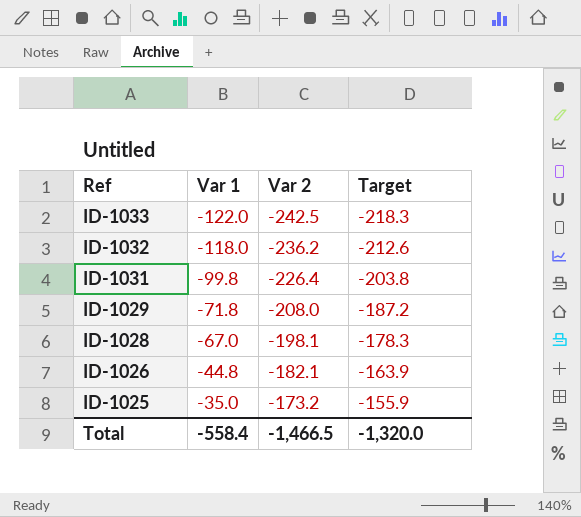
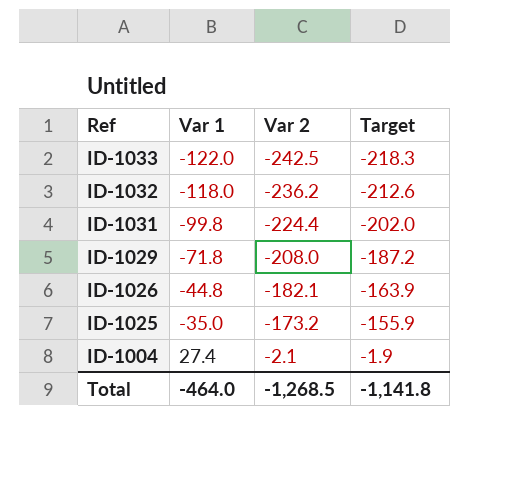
row ID-1028: -67.0 | -198.1 | -178.3 -> none
ID-1031 | Var 2: -226.4 -> -224.4
ID-1031 | Target: -203.8 -> -202.0
row ID-1004: none -> 27.4 | -2.1 | -1.9
Total | Var 1: -558.4 -> -464.0
Total | Var 2: -1,466.5 -> -1,268.5
Total | Target: -1,320.0 -> -1,141.8

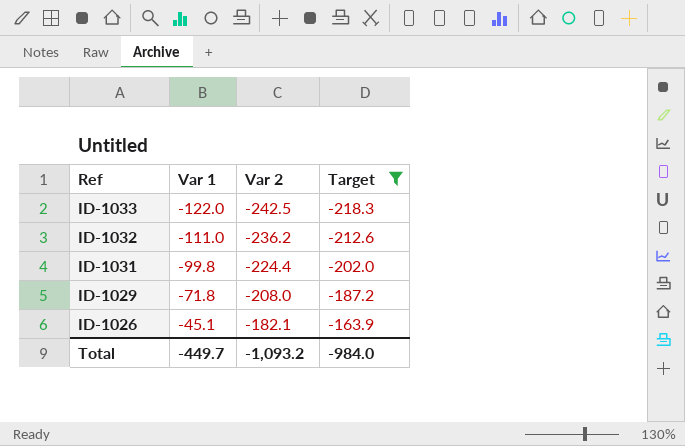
filter: none -> Target <= -163.9
ID-1032 | Var 1: -118.0 -> -111.0
ID-1026 | Var 1: -44.8 -> -45.1
Total | Var 1: -464.0 -> -449.7
Total | Var 2: -1,268.5 -> -1,093.2
Total | Target: -1,141.8 -> -984.0

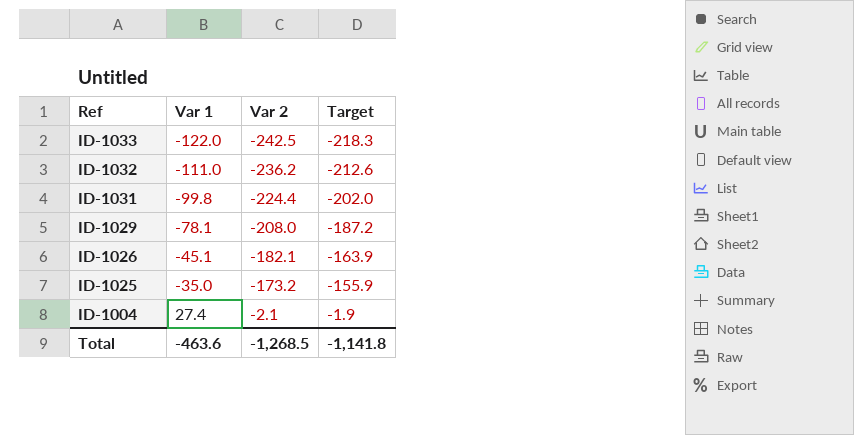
filter: Target <= -163.9 -> none
ID-1029 | Var 1: -71.8 -> -78.1
Total | Var 1: -449.7 -> -463.6
Total | Var 2: -1,093.2 -> -1,268.5
Total | Target: -984.0 -> -1,141.8

